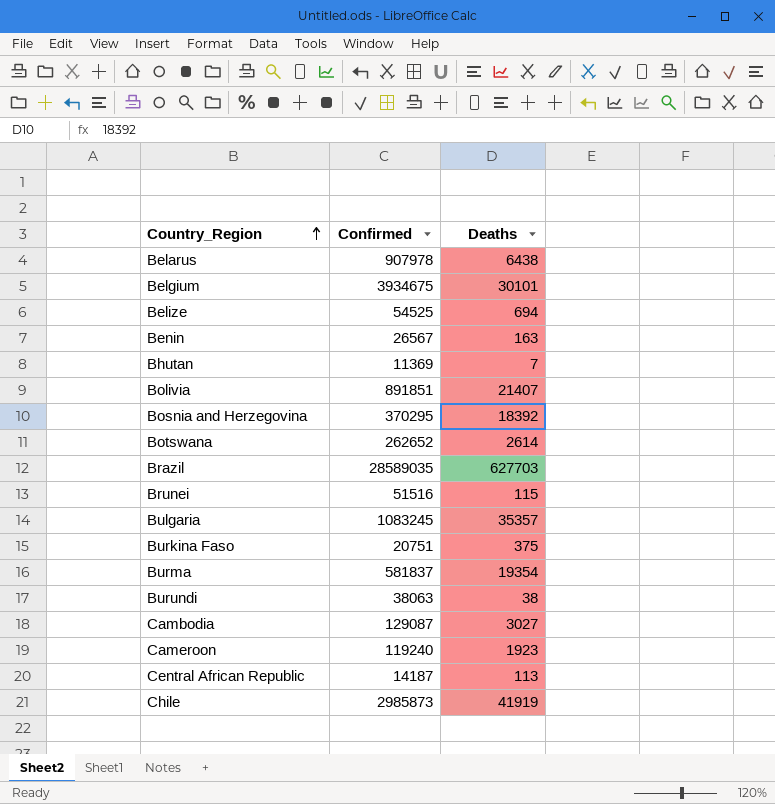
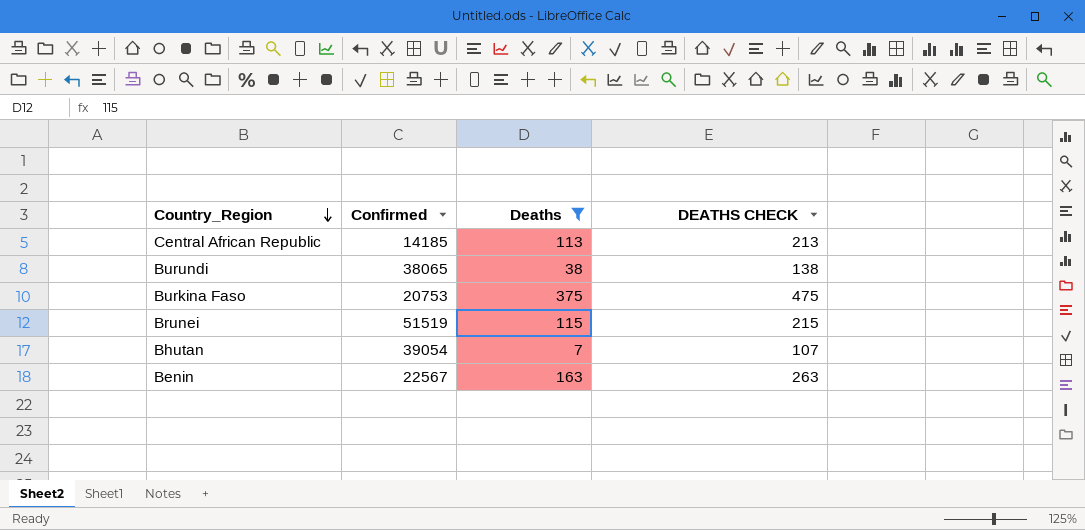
filter: none -> Deaths <= 375
row order: Country_Region ascending -> Country_Region descending
column DEATHS CHECK | formula: none -> [Deaths] + 100
Central African Republic | Confirmed: 14187 -> 14185
Burundi | Confirmed: 38063 -> 38065
Burkina Faso | Confirmed: 20751 -> 20753
Brunei | Confirmed: 51516 -> 51519
Bhutan | Confirmed: 11369 -> 39054
Benin | Confirmed: 26567 -> 22567

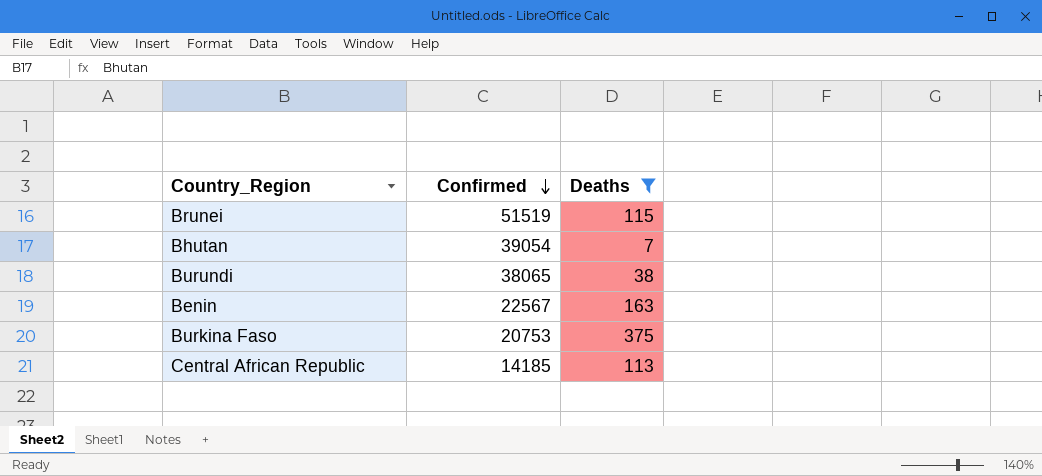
row order: Country_Region descending -> Confirmed descending
column DEATHS CHECK | formula: [Deaths] + 100 -> none

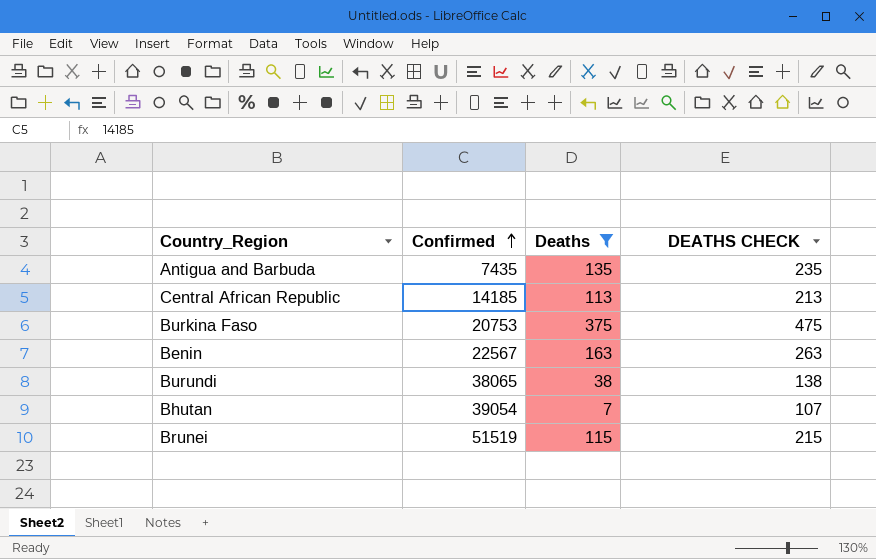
row order: Confirmed descending -> Confirmed ascending
column DEATHS CHECK | formula: none -> [Deaths] + 100
row Antigua and Barbuda: none -> 7435 | 135 | 235

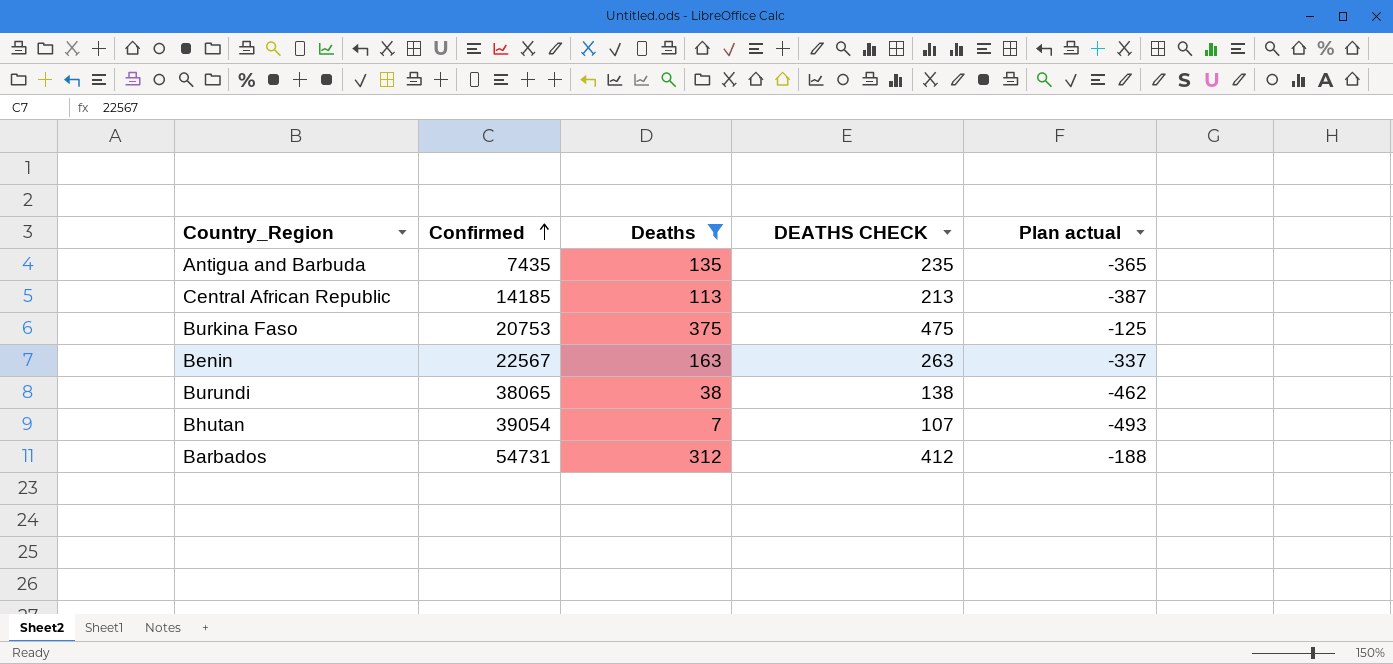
column Plan actual | formula: none -> [Deaths] - 500
row Brunei: 51519 | 115 | 215 -> none
row Barbados: none -> 54731 | 312 | 412 | -188

